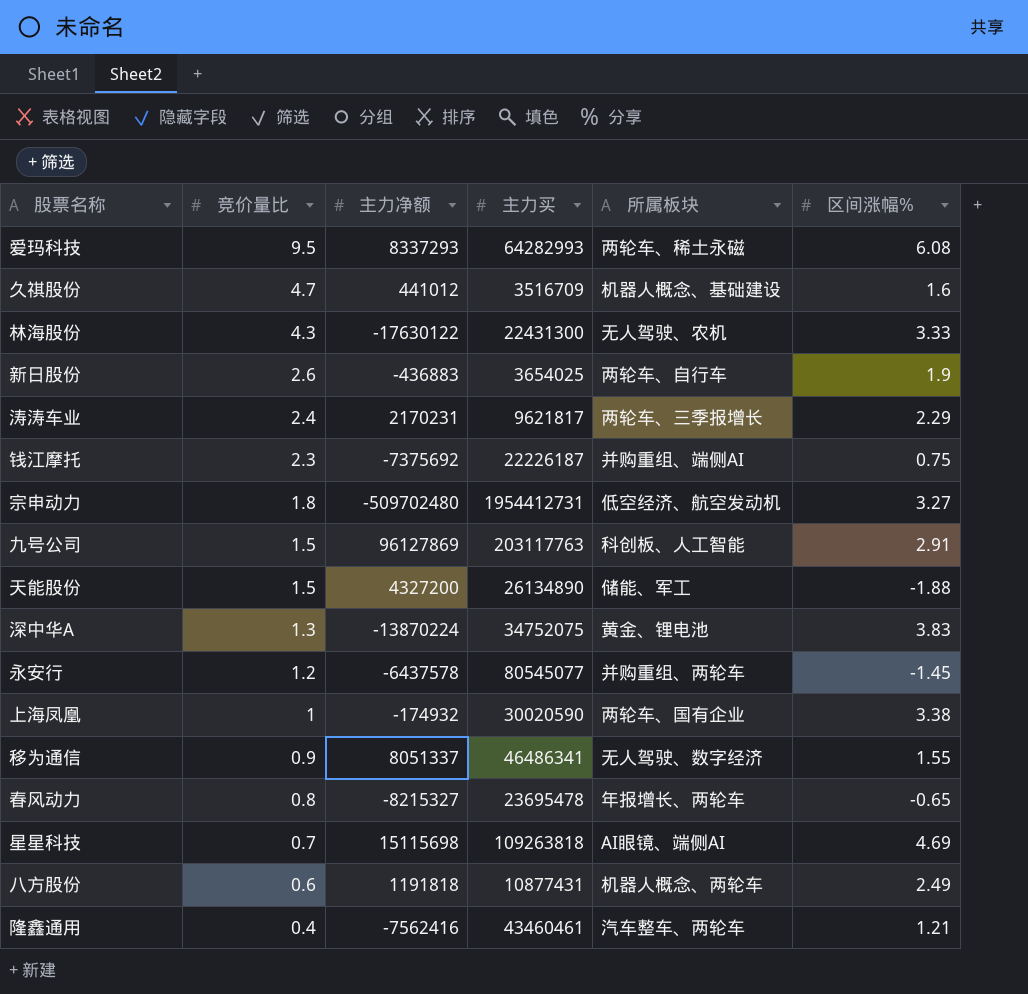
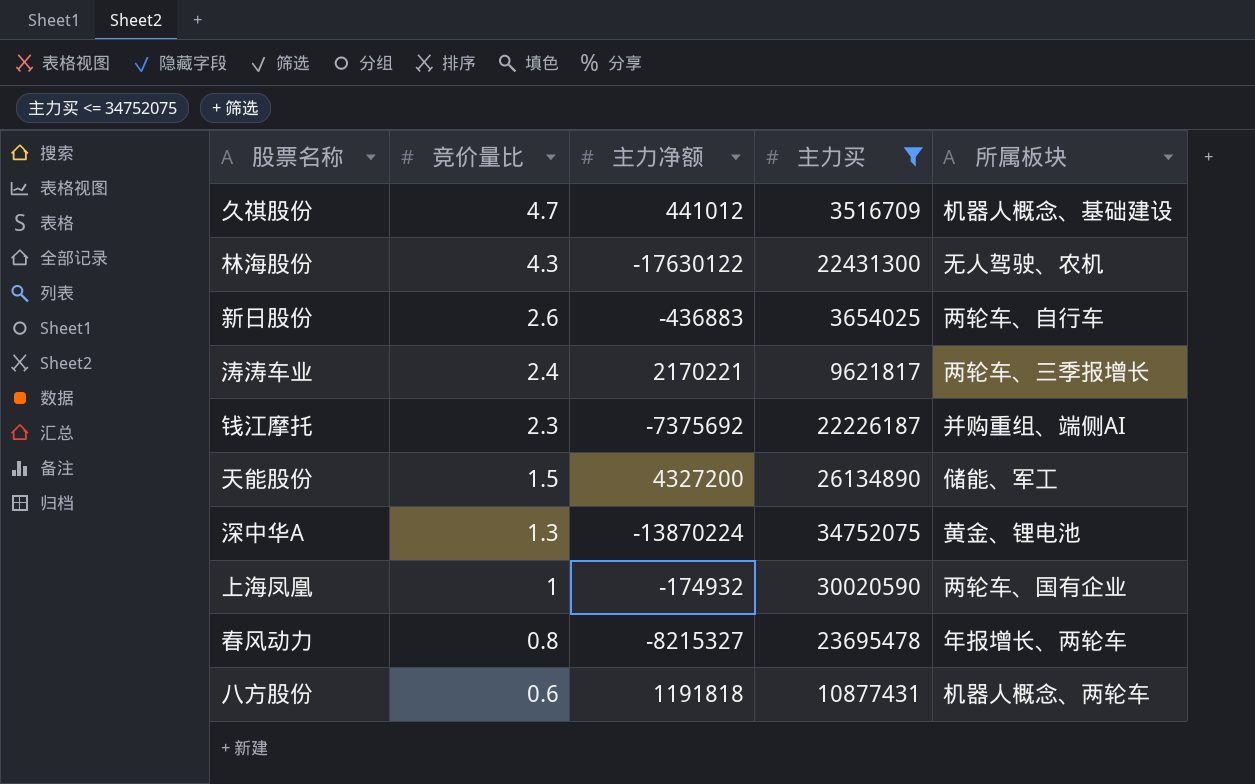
filter: none -> 主力买 <= 34752075
column 区间涨幅% | position: 6 -> none
涛涛车业 | 主力净额: 2170231 -> 2170221

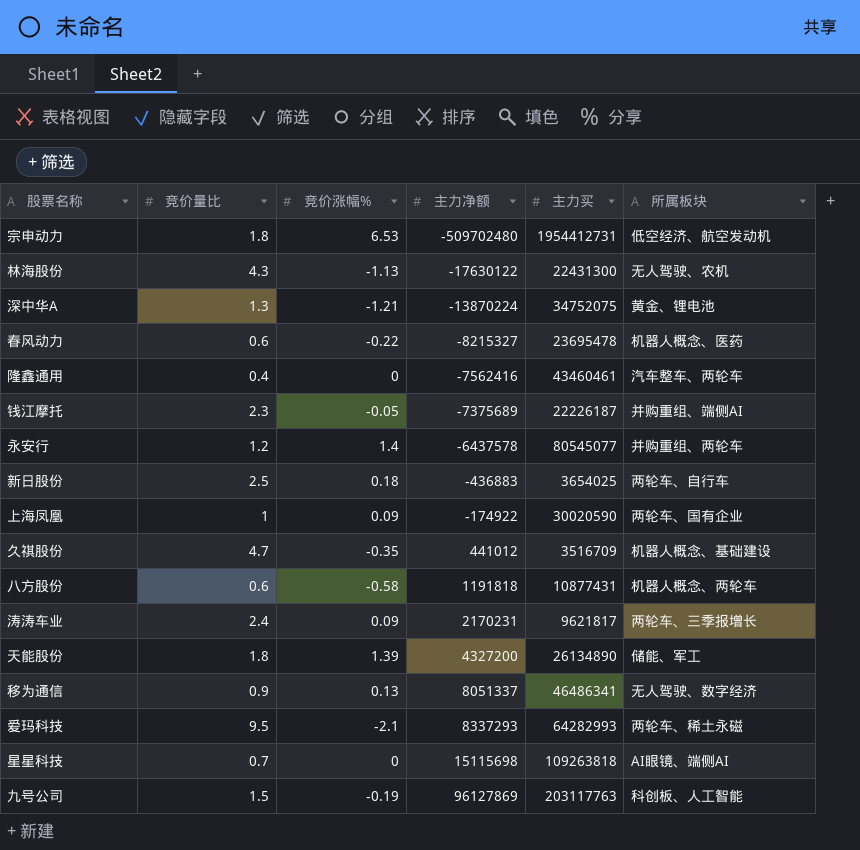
filter: 主力买 <= 34752075 -> none
row order: 竞价量比 descending -> 主力净额 ascending
column 竞价涨幅% | position: none -> 3
春风动力 | 竞价量比: 0.8 -> 0.6
春风动力 | 所属板块: 年报增长、两轮车 -> 机器人概念、医药
钱江摩托 | 主力净额: -7375692 -> -7375689
新日股份 | 竞价量比: 2.6 -> 2.5
上海凤凰 | 主力净额: -174932 -> -174922
涛涛车业 | 主力净额: 2170221 -> 2170231
天能股份 | 竞价量比: 1.5 -> 1.8

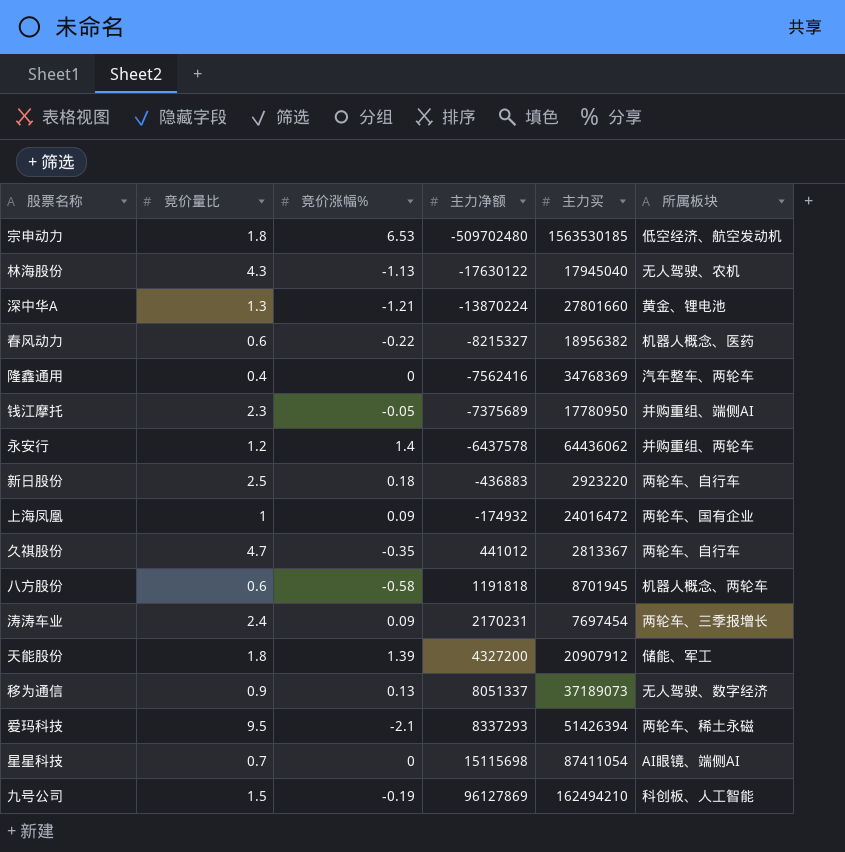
宗申动力 | 主力买: 1954412731 -> 1563530185
林海股份 | 主力买: 22431300 -> 17945040
深中华A | 主力买: 34752075 -> 27801660
春风动力 | 主力买: 23695478 -> 18956382
隆鑫通用 | 主力买: 43460461 -> 34768369
钱江摩托 | 主力买: 22226187 -> 17780950
永安行 | 主力买: 80545077 -> 64436062
新日股份 | 主力买: 3654025 -> 2923220
上海凤凰 | 主力净额: -174922 -> -174932
上海凤凰 | 主力买: 30020590 -> 24016472
久祺股份 | 主力买: 3516709 -> 2813367
久祺股份 | 所属板块: 机器人概念、基础建设 -> 两轮车、自行车
八方股份 | 主力买: 10877431 -> 8701945
涛涛车业 | 主力买: 9621817 -> 7697454
天能股份 | 主力买: 26134890 -> 20907912
移为通信 | 主力买: 46486341 -> 37189073
爱玛科技 | 主力买: 64282993 -> 51426394
星星科技 | 主力买: 109263818 -> 87411054
九号公司 | 主力买: 203117763 -> 162494210

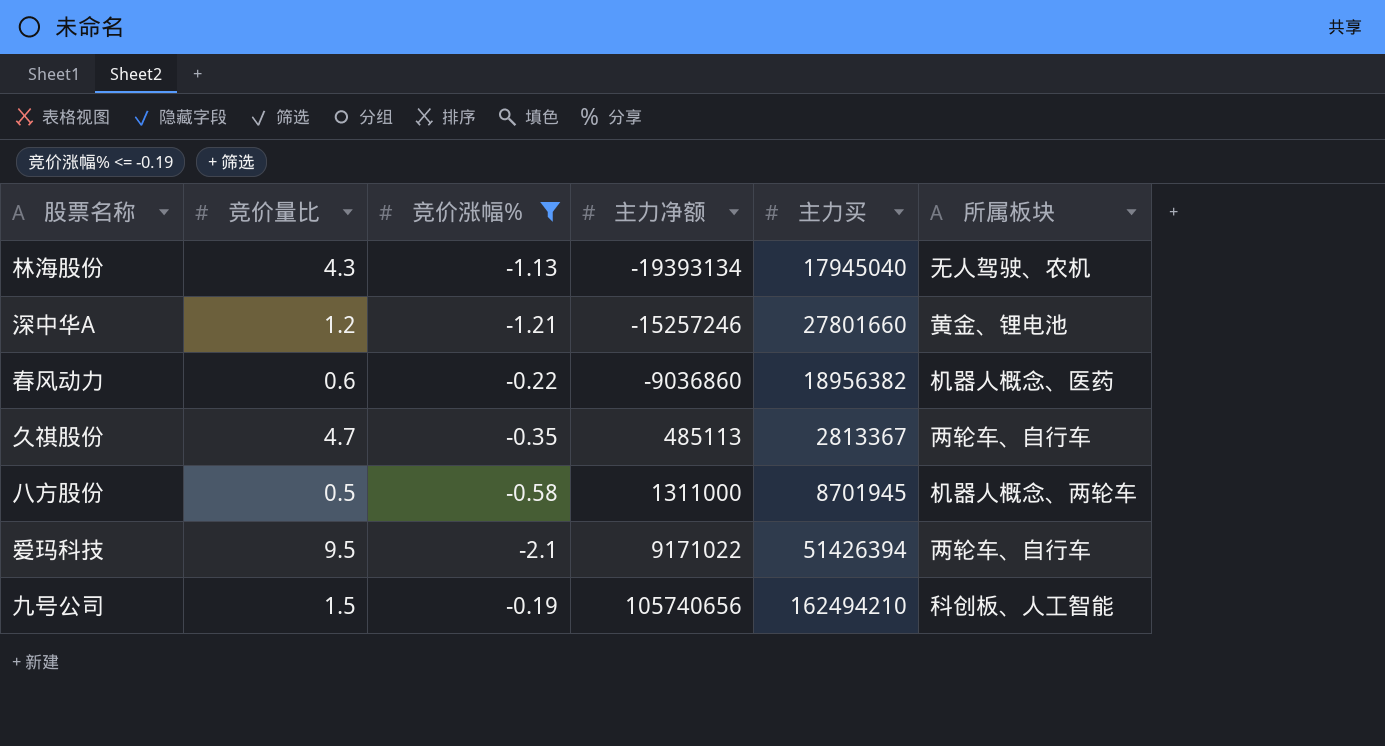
filter: none -> 竞价涨幅% <= -0.19
林海股份 | 主力净额: -17630122 -> -19393134
深中华A | 竞价量比: 1.3 -> 1.2
深中华A | 主力净额: -13870224 -> -15257246
春风动力 | 主力净额: -8215327 -> -9036860
久祺股份 | 主力净额: 441012 -> 485113
八方股份 | 竞价量比: 0.6 -> 0.5
八方股份 | 主力净额: 1191818 -> 1311000
爱玛科技 | 主力净额: 8337293 -> 9171022
爱玛科技 | 所属板块: 两轮车、稀土永磁 -> 两轮车、自行车
九号公司 | 主力净额: 96127869 -> 105740656

